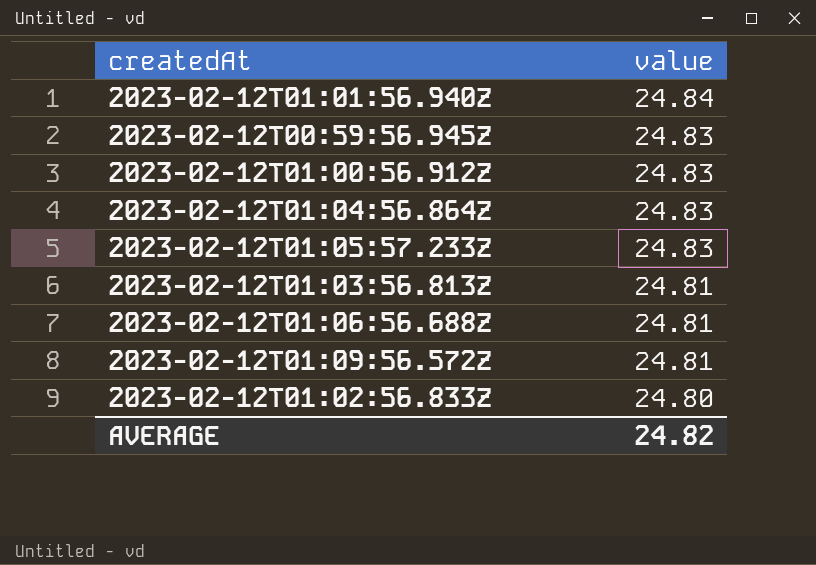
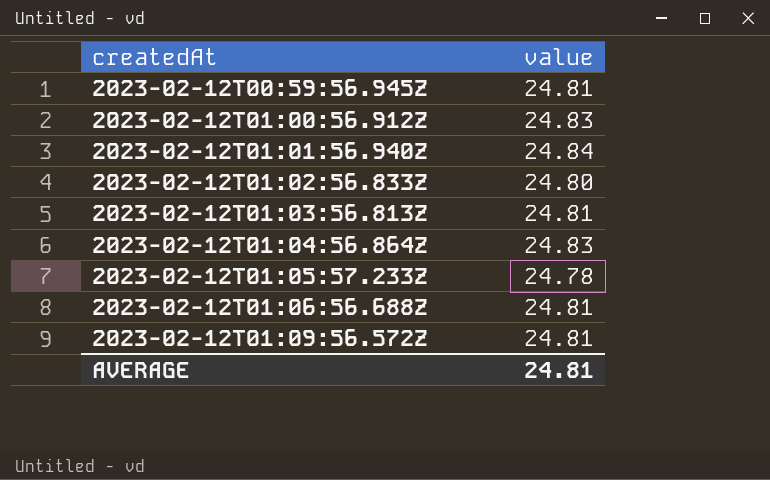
row order: value descending -> createdAt ascending
2023-02-12T00:59:56.945Z | value: 24.83 -> 24.81
2023-02-12T01:05:57.233Z | value: 24.83 -> 24.78
AVERAGE | value: 24.82 -> 24.81

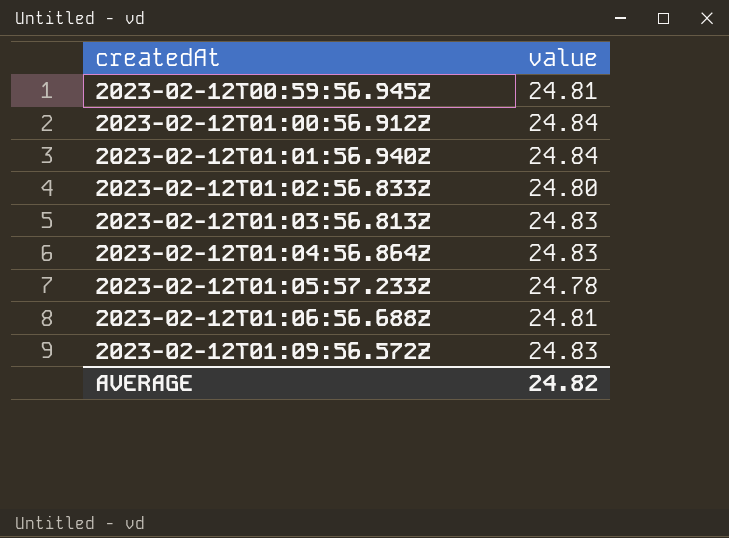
2023-02-12T01:00:56.912Z | value: 24.83 -> 24.84
2023-02-12T01:03:56.813Z | value: 24.81 -> 24.83
2023-02-12T01:09:56.572Z | value: 24.81 -> 24.83
AVERAGE | value: 24.81 -> 24.82

